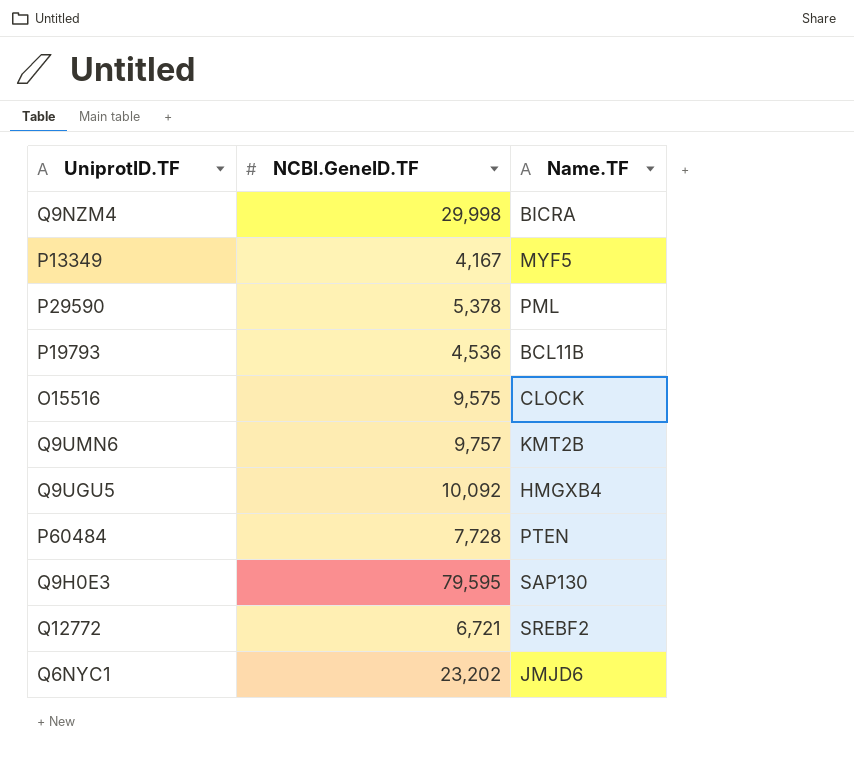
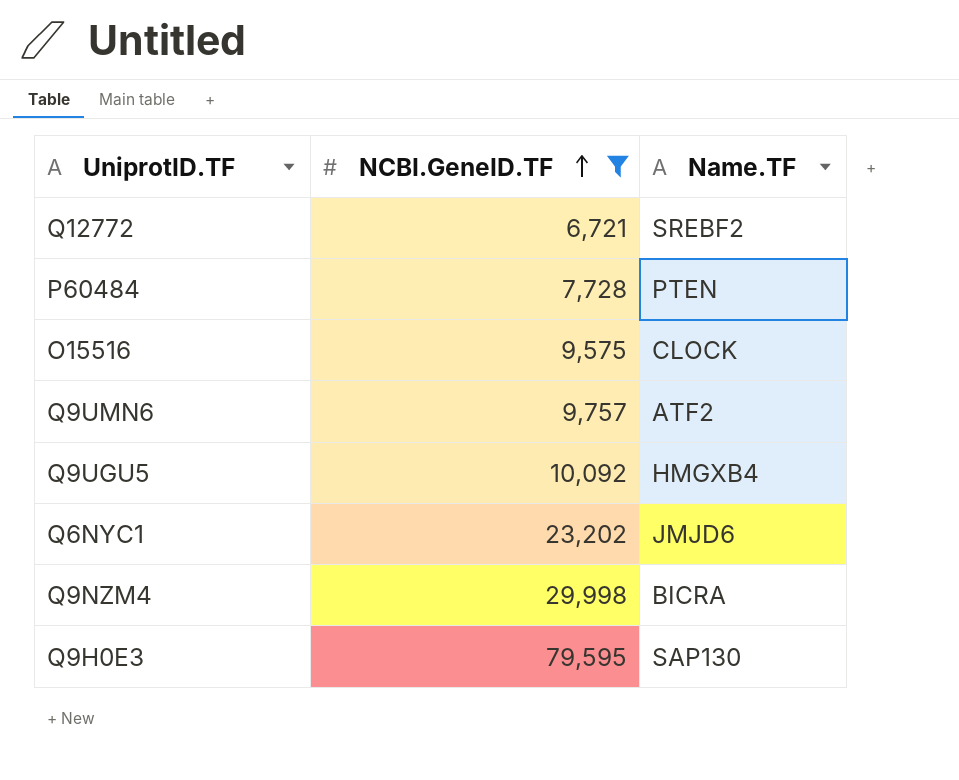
filter: none -> NCBI.GeneID.TF >= 6,721
row order: none -> NCBI.GeneID.TF ascending
Q9UMN6 | Name.TF: KMT2B -> ATF2

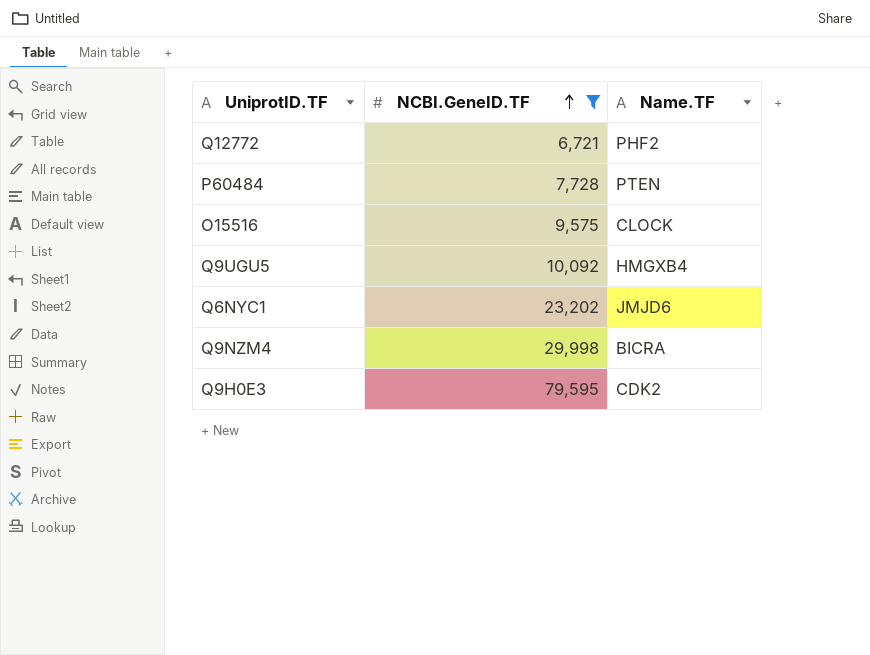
row Q9UMN6: 9,757 | ATF2 -> none
Q12772 | Name.TF: SREBF2 -> PHF2
Q9H0E3 | Name.TF: SAP130 -> CDK2

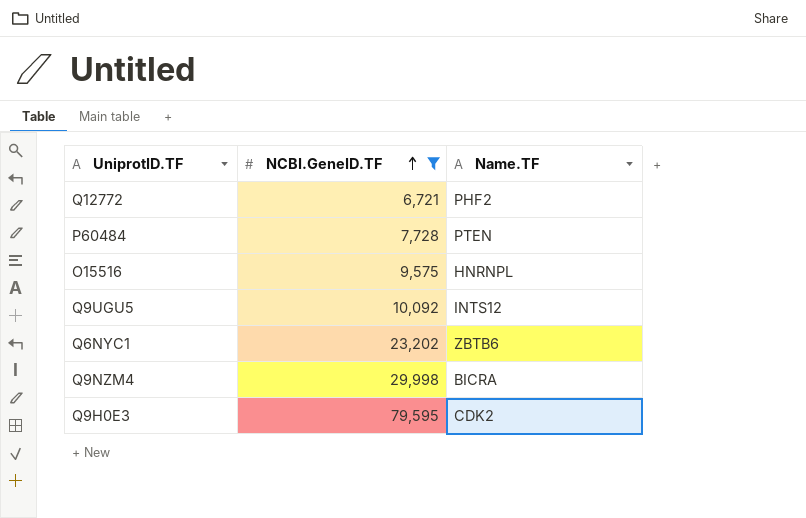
O15516 | Name.TF: CLOCK -> HNRNPL
Q9UGU5 | Name.TF: HMGXB4 -> INTS12
Q6NYC1 | Name.TF: JMJD6 -> ZBTB6

